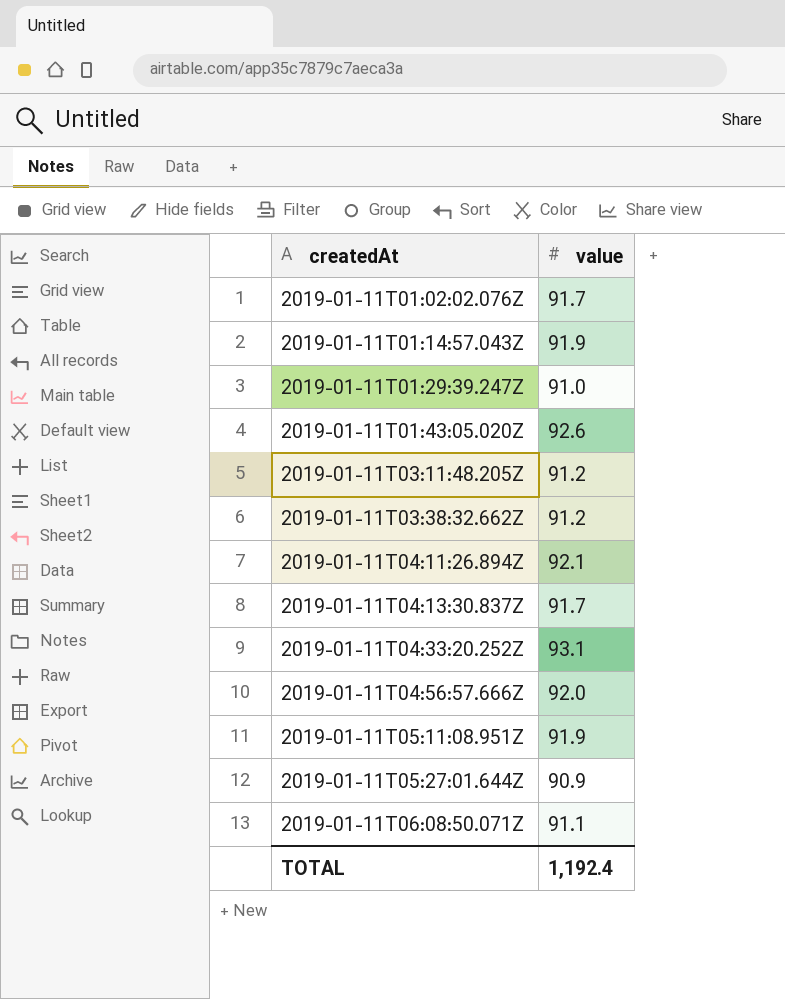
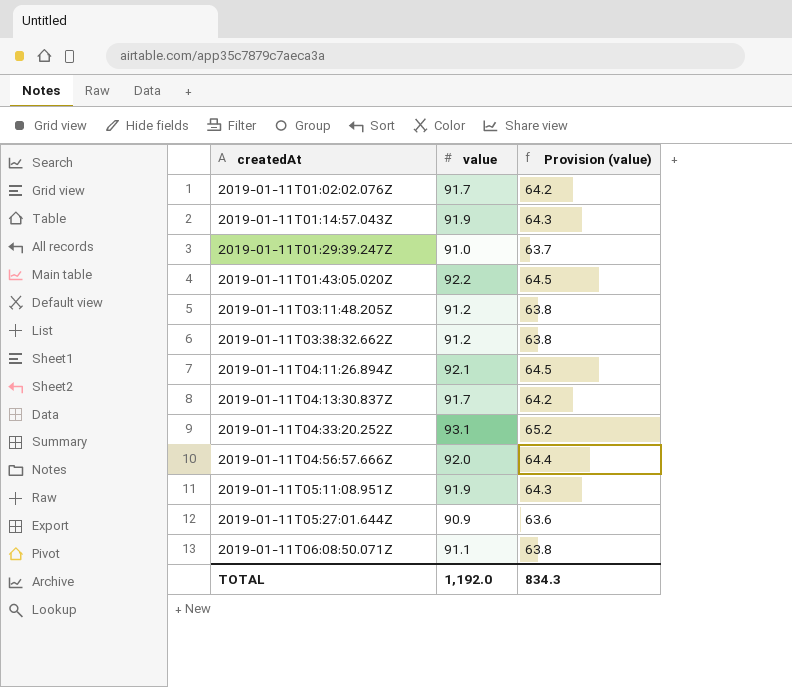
column Provision (value) | formula: none -> [value] * 0.7
2019-01-11T01:43:05.020Z | value: 92.6 -> 92.2
TOTAL | value: 1,192.4 -> 1,192.0

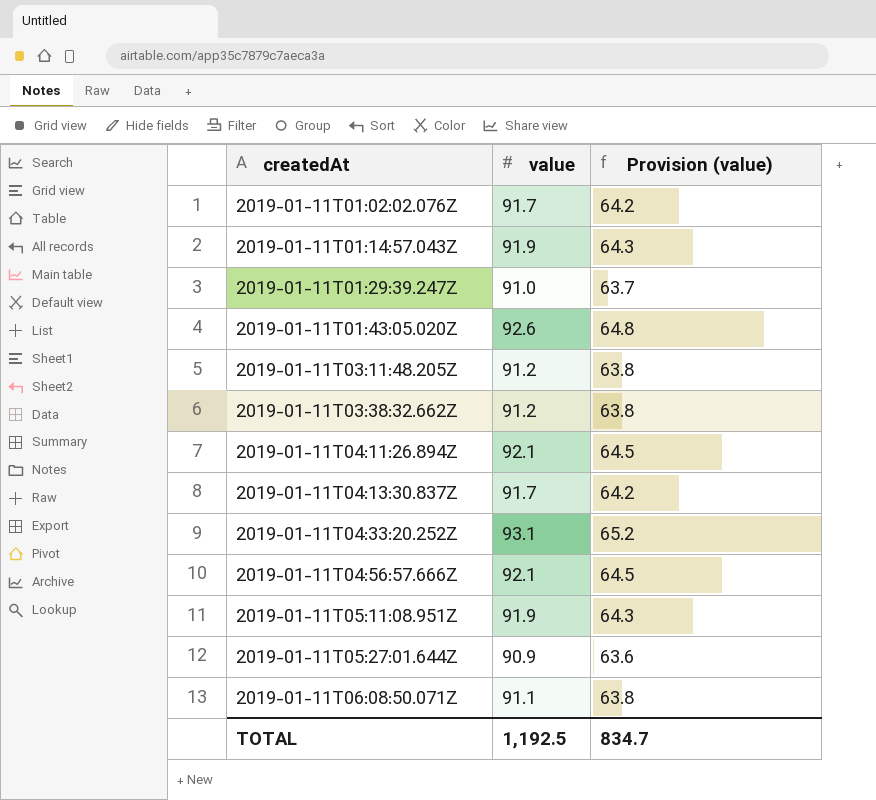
2019-01-11T01:43:05.020Z | value: 92.2 -> 92.6
2019-01-11T01:43:05.020Z | Provision (value): 64.5 -> 64.8
2019-01-11T04:56:57.666Z | value: 92.0 -> 92.1
2019-01-11T04:56:57.666Z | Provision (value): 64.4 -> 64.5
TOTAL | value: 1,192.0 -> 1,192.5
TOTAL | Provision (value): 834.3 -> 834.7

